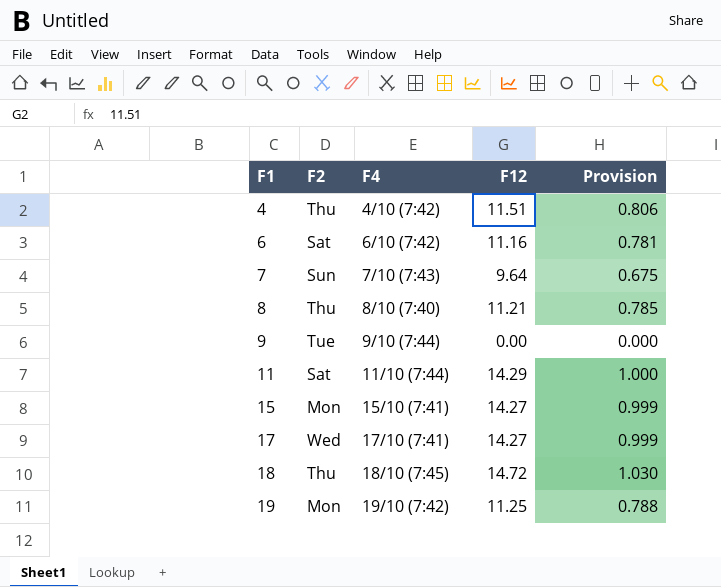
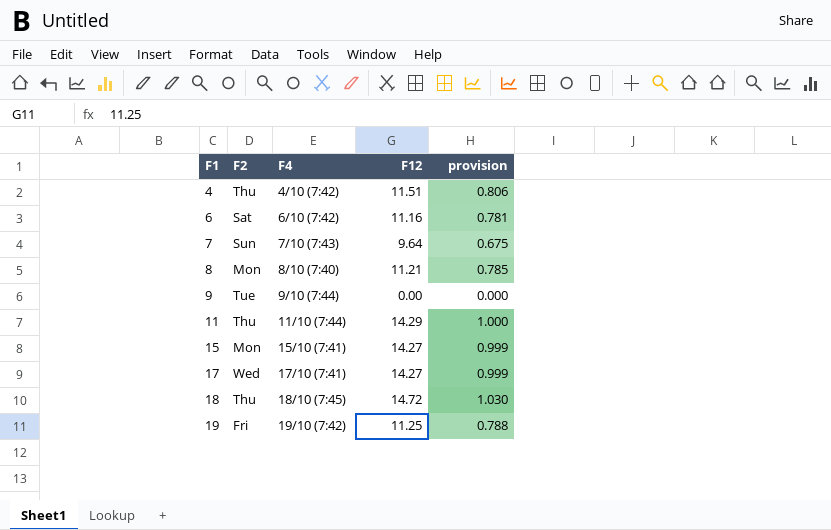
column name: Provision -> provision
8 | F2: Thu -> Mon
11 | F2: Sat -> Thu
19 | F2: Mon -> Fri

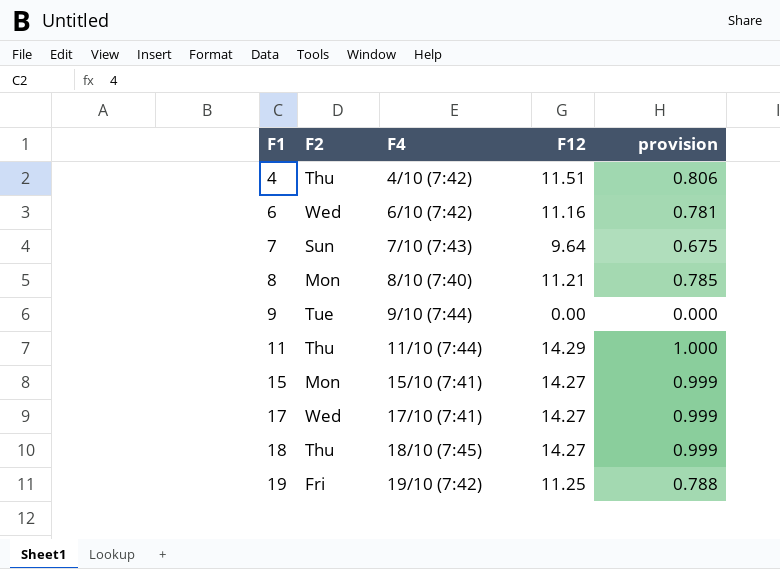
6 | F2: Sat -> Wed
18 | F12: 14.72 -> 14.27
18 | provision: 1.030 -> 0.999

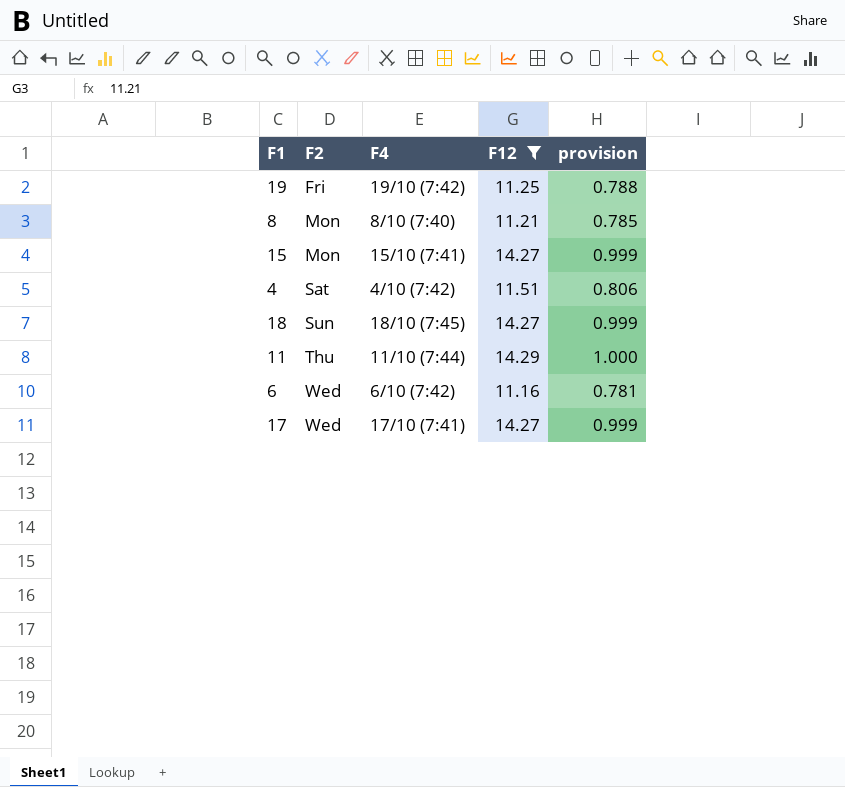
filter: none -> F12 >= 11.16
row order: F1 ascending -> F2 ascending
4 | F2: Thu -> Sat
18 | F2: Thu -> Sun

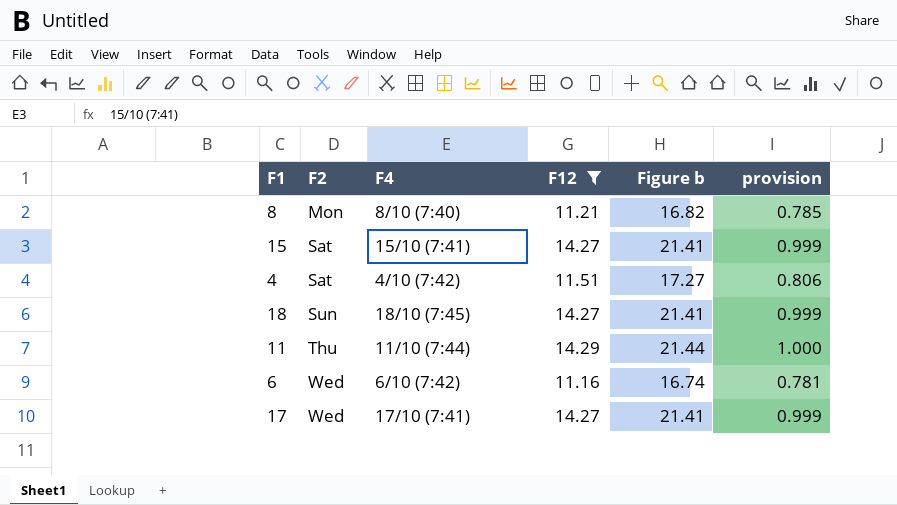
column Figure b | formula: none -> [F12] * 1.5
row 19: Fri | 19/10 (7:42) | 11.25 | 0.788 -> none
15 | F2: Mon -> Sat

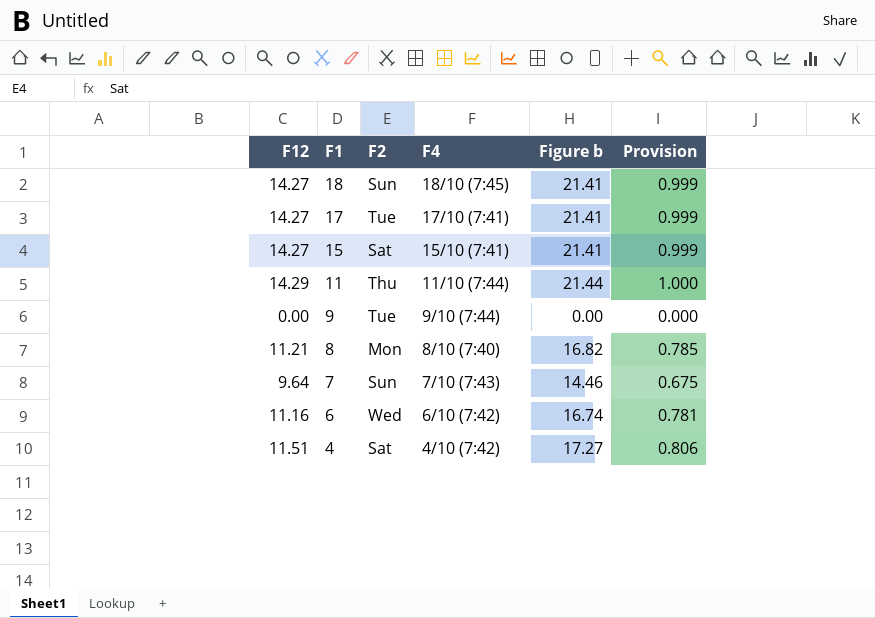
filter: F12 >= 11.16 -> none
row order: F2 ascending -> F1 descending
column F12 | position: 4 -> 1
column name: provision -> Provision
17 | F2: Wed -> Tue

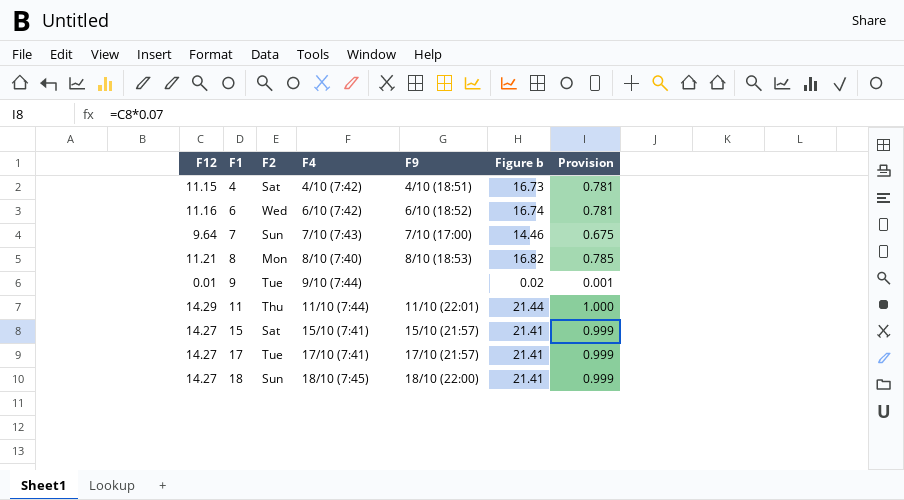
row order: F1 descending -> F1 ascending
column F9 | position: none -> 5
4 | F12: 11.51 -> 11.15
4 | Figure b: 17.27 -> 16.73
4 | Provision: 0.806 -> 0.781
9 | F12: 0.00 -> 0.01
9 | Figure b: 0.00 -> 0.02
9 | Provision: 0.000 -> 0.001

